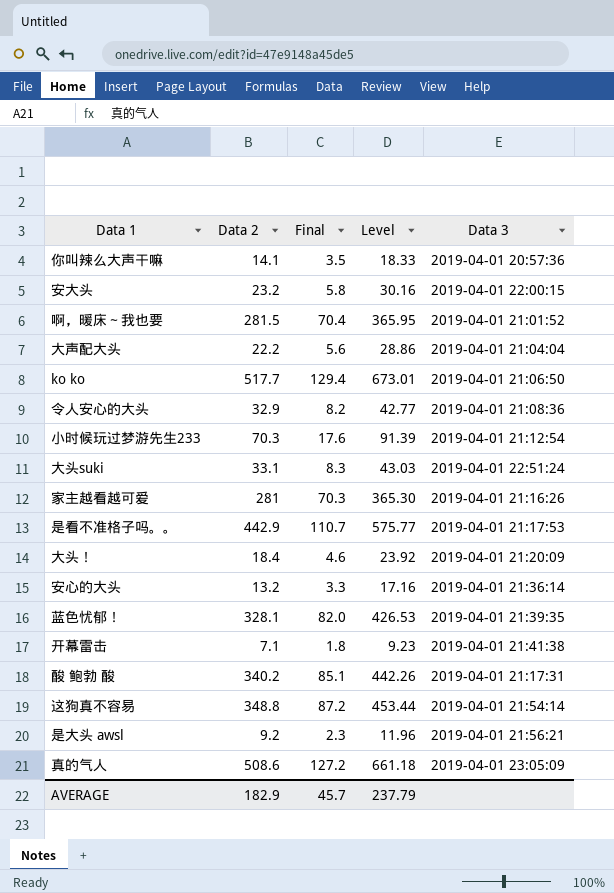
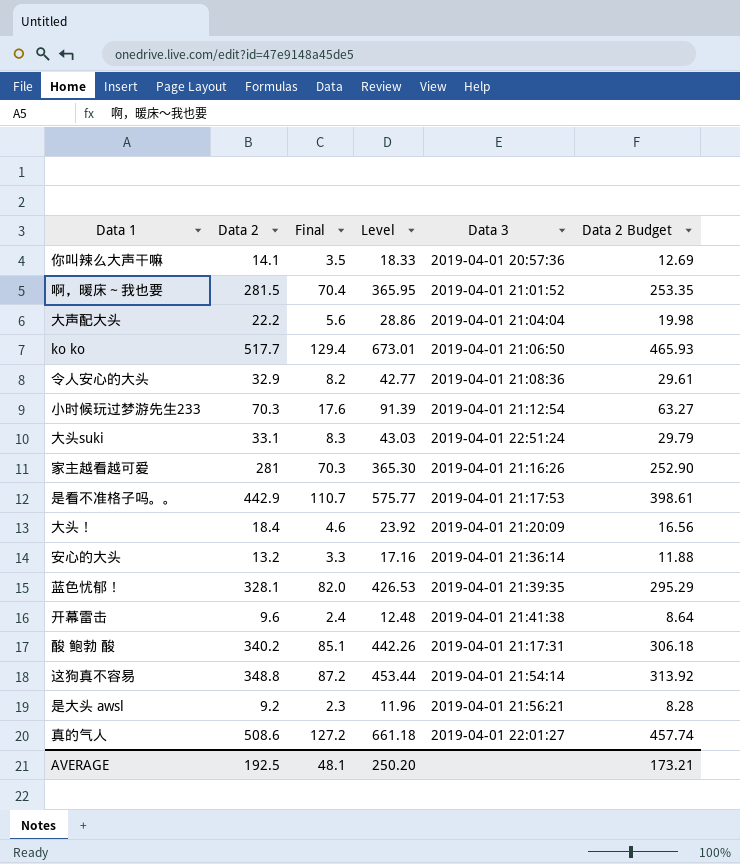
column Data 2 Budget | formula: none -> [Data 2] * 0.9
row 安大头: 23.2 | 5.8 | 30.16 | 2019-04-01 22:00:15 -> none
开幕雷击 | Data 2: 7.1 -> 9.6
开幕雷击 | Final: 1.8 -> 2.4
开幕雷击 | Level: 9.23 -> 12.48
真的气人 | Data 3: 2019-04-01 23:05:09 -> 2019-04-01 22:01:27
AVERAGE | Data 2: 182.9 -> 192.5
AVERAGE | Final: 45.7 -> 48.1
AVERAGE | Level: 237.79 -> 250.20

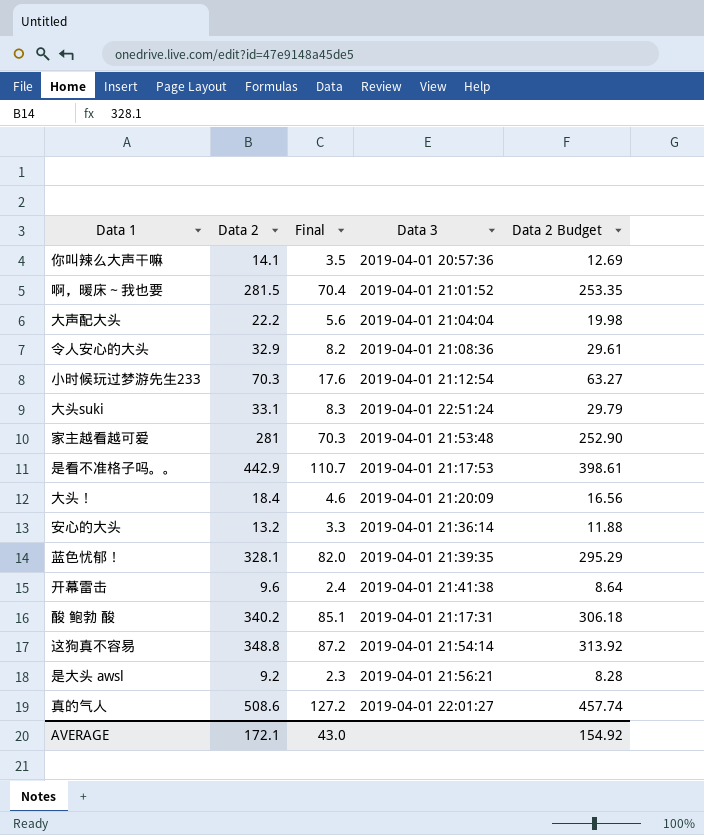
column Level | formula: [Data 2] * 1.3 -> none
row ko ko: 517.7 | 129.4 | 673.01 | 2019-04-01 21:06:50 | 465.93 -> none
家主越看越可爱 | Data 3: 2019-04-01 21:16:26 -> 2019-04-01 21:53:48
AVERAGE | Data 2: 192.5 -> 172.1
AVERAGE | Final: 48.1 -> 43.0
AVERAGE | Data 2 Budget: 173.21 -> 154.92

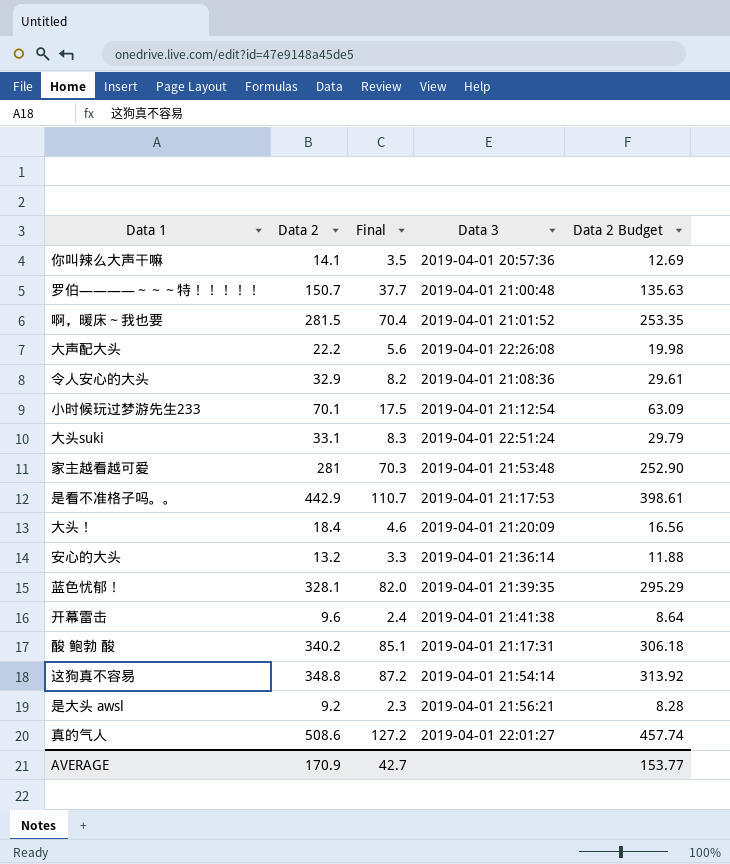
row 罗伯————～～～特！！！！！: none -> 150.7 | 37.7 | 2019-04-01 21:00:48 | 135.63
大声配大头 | Data 3: 2019-04-01 21:04:04 -> 2019-04-01 22:26:08
小时候玩过梦游先生233 | Data 2: 70.3 -> 70.1
小时候玩过梦游先生233 | Final: 17.6 -> 17.5
小时候玩过梦游先生233 | Data 2 Budget: 63.27 -> 63.09
AVERAGE | Data 2: 172.1 -> 170.9
AVERAGE | Final: 43.0 -> 42.7
AVERAGE | Data 2 Budget: 154.92 -> 153.77

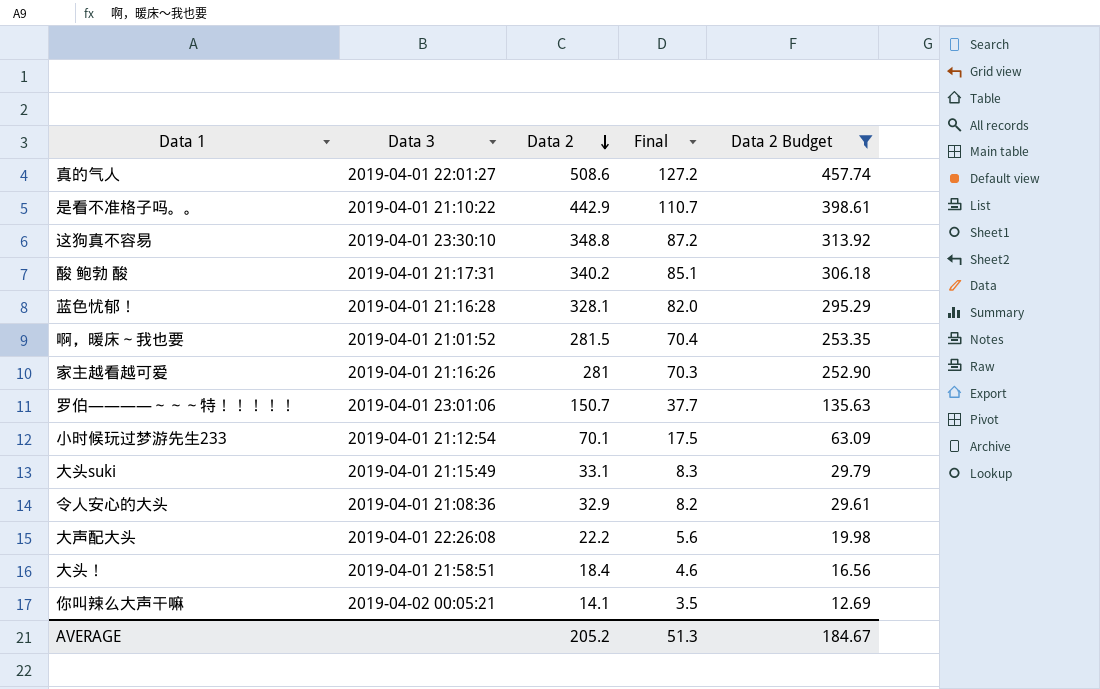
filter: none -> Data 2 Budget >= 12.69
row order: none -> Data 2 descending
column Data 3 | position: 4 -> 2
是看不准格子吗。。 | Data 3: 2019-04-01 21:17:53 -> 2019-04-01 21:10:22
这狗真不容易 | Data 3: 2019-04-01 21:54:14 -> 2019-04-01 23:30:10
蓝色忧郁！ | Data 3: 2019-04-01 21:39:35 -> 2019-04-01 21:16:28
家主越看越可爱 | Data 3: 2019-04-01 21:53:48 -> 2019-04-01 21:16:26
罗伯————～～～特！！！！！ | Data 3: 2019-04-01 21:00:48 -> 2019-04-01 23:01:06
大头suki | Data 3: 2019-04-01 22:51:24 -> 2019-04-01 21:15:49
大头！ | Data 3: 2019-04-01 21:20:09 -> 2019-04-01 21:58:51
你叫辣么大声干嘛 | Data 3: 2019-04-01 20:57:36 -> 2019-04-02 00:05:21
AVERAGE | Data 2: 170.9 -> 205.2
AVERAGE | Final: 42.7 -> 51.3
AVERAGE | Data 2 Budget: 153.77 -> 184.67

